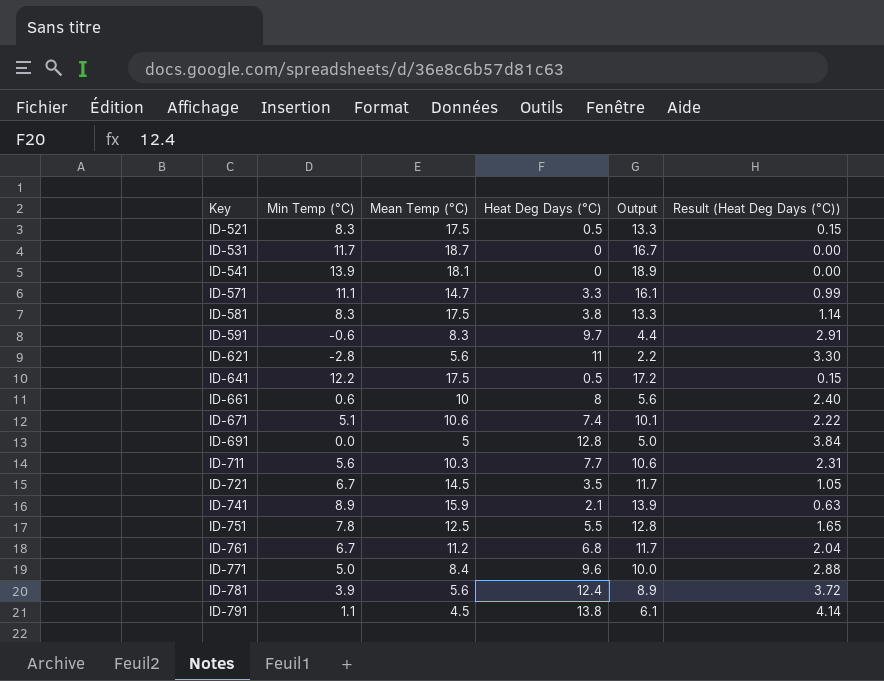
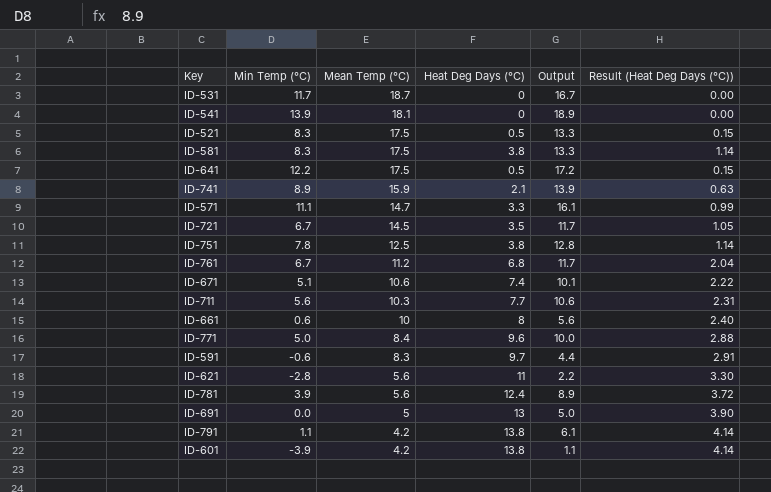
row order: Key ascending -> Mean Temp (°C) descending
ID-751 | Heat Deg Days (°C): 5.5 -> 3.8
ID-751 | Result (Heat Deg Days (°C)): 1.65 -> 1.14
ID-691 | Heat Deg Days (°C): 12.8 -> 13
ID-691 | Result (Heat Deg Days (°C)): 3.84 -> 3.90
ID-791 | Mean Temp (°C): 4.5 -> 4.2
row ID-601: none -> -3.9 | 4.2 | 13.8 | 1.1 | 4.14

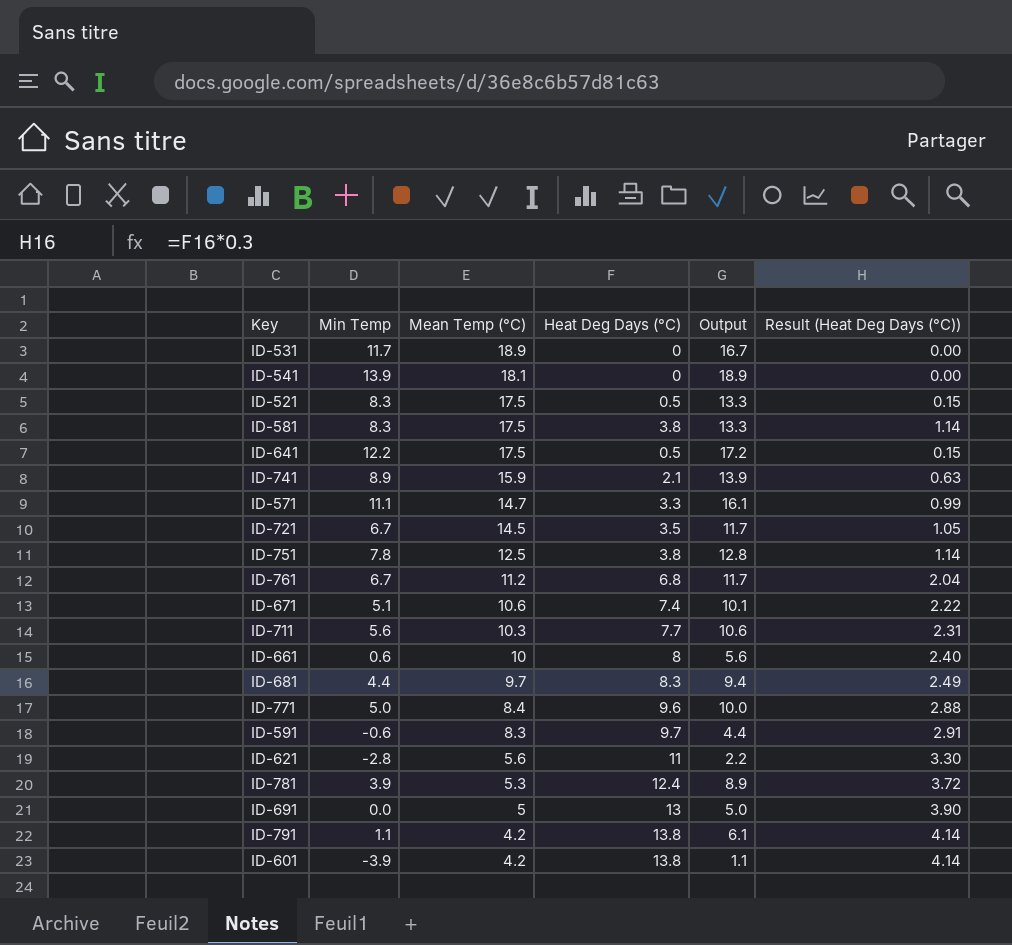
column name: Min Temp (°C) -> Min Temp
ID-531 | Mean Temp (°C): 18.7 -> 18.9
row ID-681: none -> 4.4 | 9.7 | 8.3 | 9.4 | 2.49
ID-781 | Mean Temp (°C): 5.6 -> 5.3

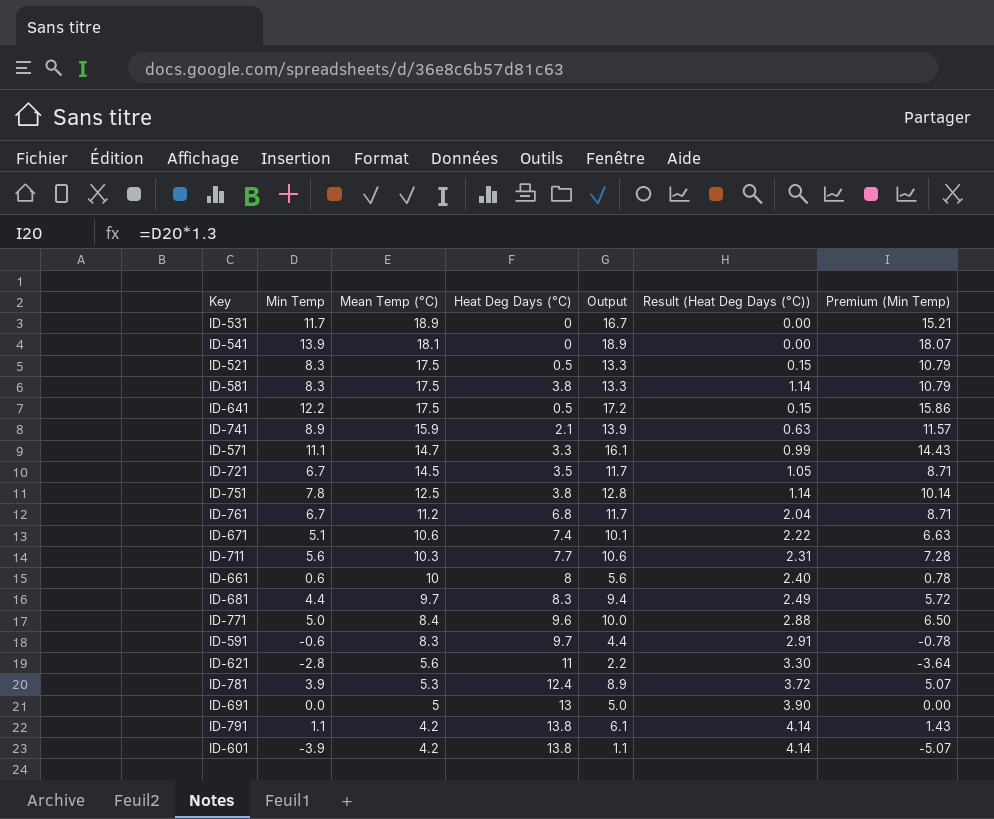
column Premium (Min Temp) | formula: none -> [Min Temp] * 1.3

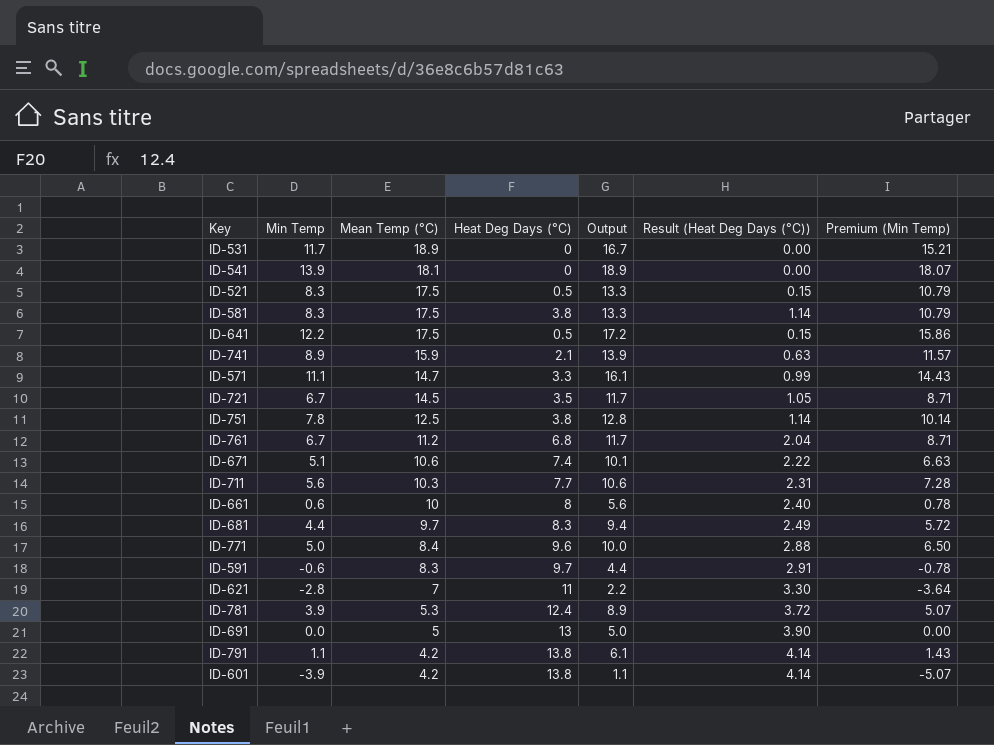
ID-621 | Mean Temp (°C): 5.6 -> 7

